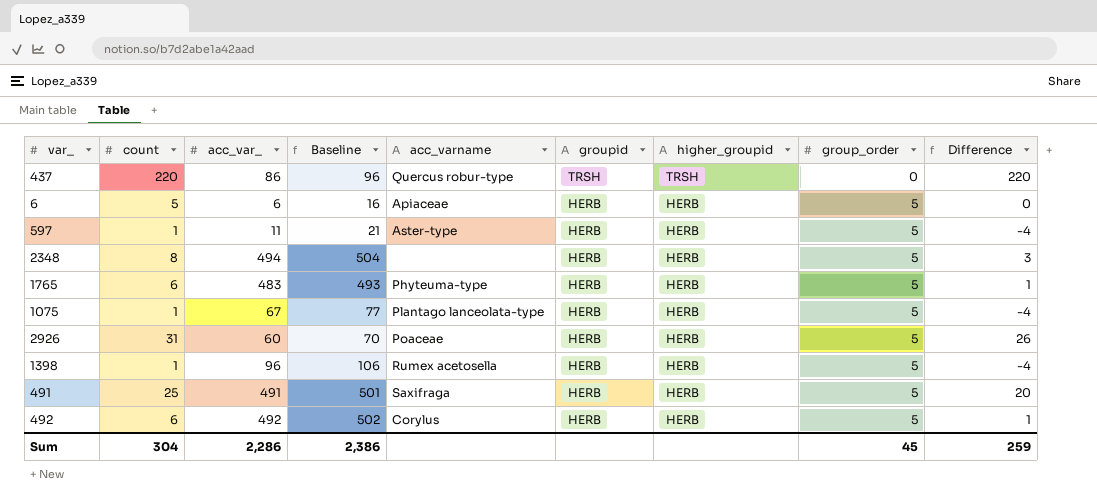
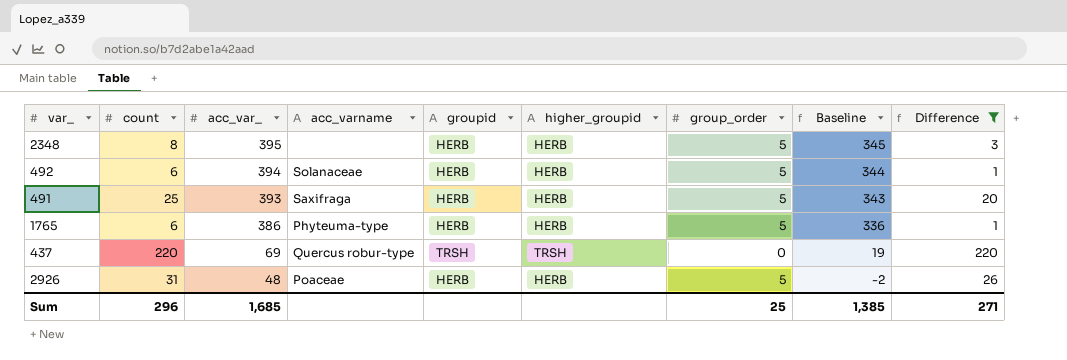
filter: none -> Difference >= 1
row order: groupid descending -> acc_var_ descending
column Baseline | formula: [acc_var_] + 10 -> [acc_var_] - 50
column Baseline | position: 4 -> 8
2348 | acc_var_: 494 -> 395
492 | acc_var_: 492 -> 394
492 | acc_varname: Corylus -> Solanaceae
491 | acc_var_: 491 -> 393
1765 | acc_var_: 483 -> 386
437 | acc_var_: 86 -> 69
2926 | acc_var_: 60 -> 48
Sum | count: 304 -> 296
Sum | acc_var_: 2,286 -> 1,685
Sum | group_order: 45 -> 25
Sum | Baseline: 2,386 -> 1,385
Sum | Difference: 259 -> 271

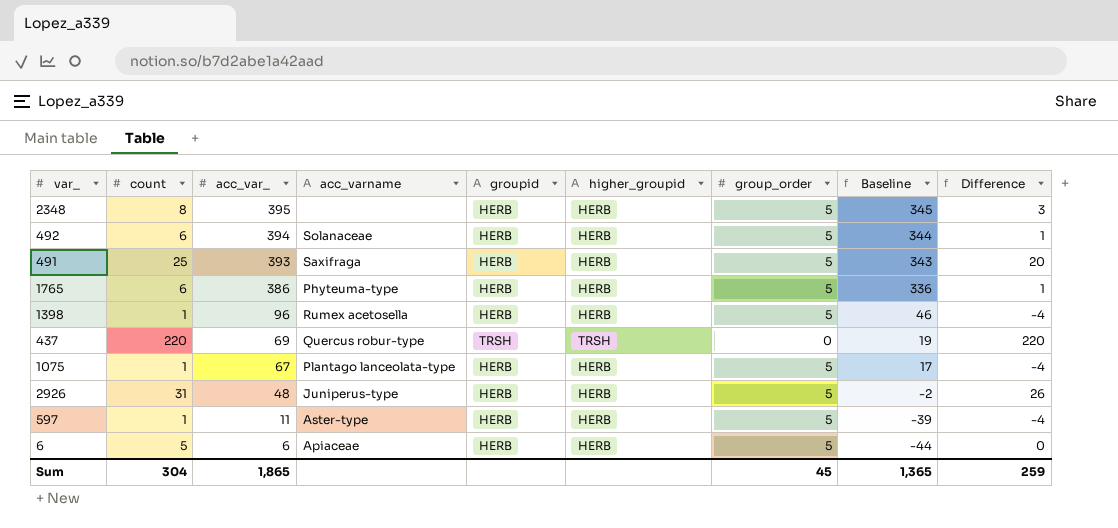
filter: Difference >= 1 -> none
2926 | acc_varname: Poaceae -> Juniperus-type
Sum | count: 296 -> 304
Sum | acc_var_: 1,685 -> 1,865
Sum | group_order: 25 -> 45
Sum | Baseline: 1,385 -> 1,365
Sum | Difference: 271 -> 259

